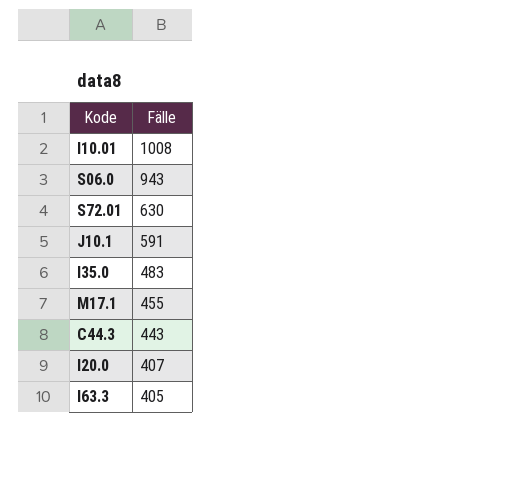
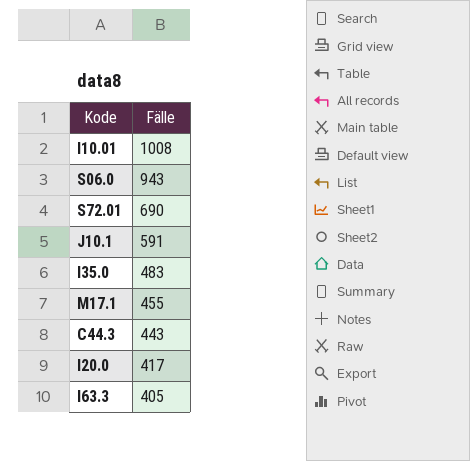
S72.01 | Fälle: 630 -> 690
I20.0 | Fälle: 407 -> 417

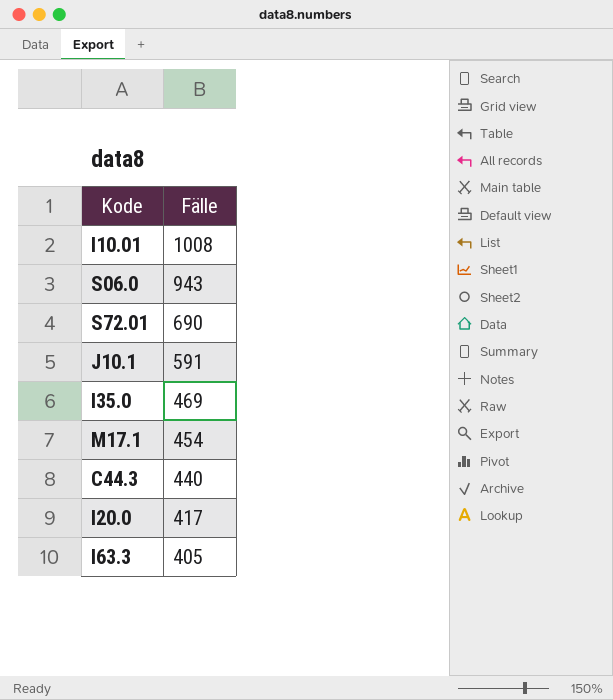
I35.0 | Fälle: 483 -> 469
M17.1 | Fälle: 455 -> 454
C44.3 | Fälle: 443 -> 440

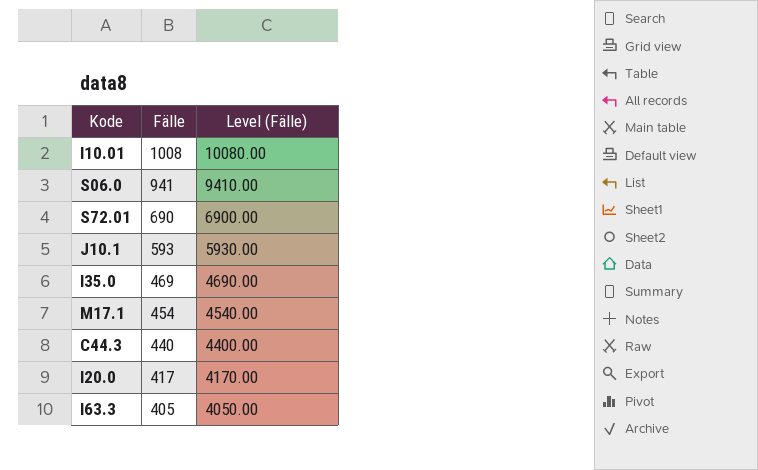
column Level (Fälle) | formula: none -> [Fälle] * 10
S06.0 | Fälle: 943 -> 941
J10.1 | Fälle: 591 -> 593

